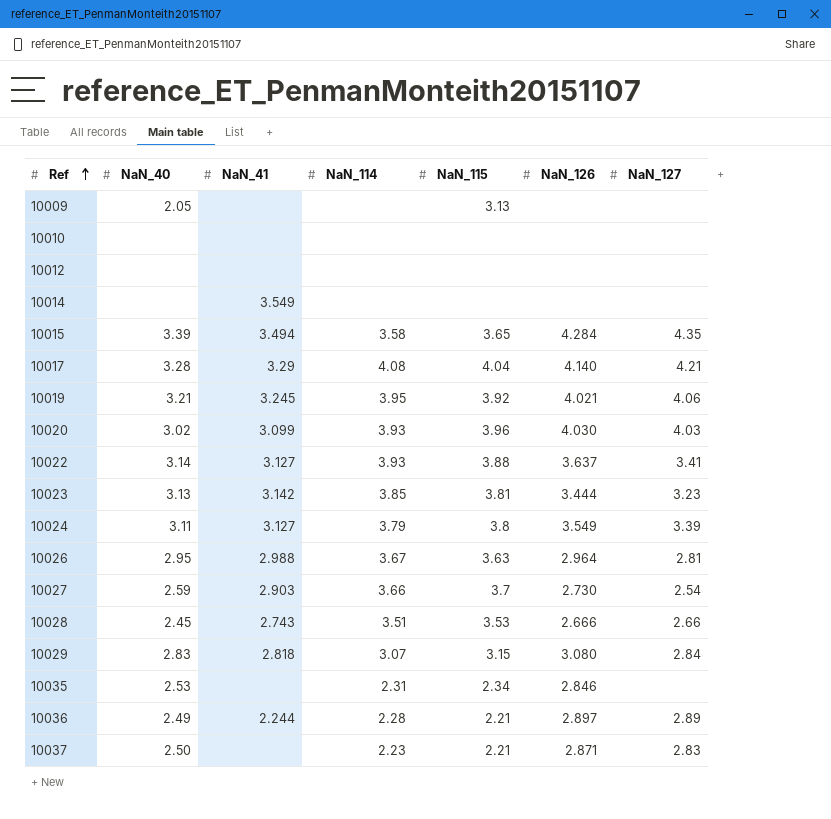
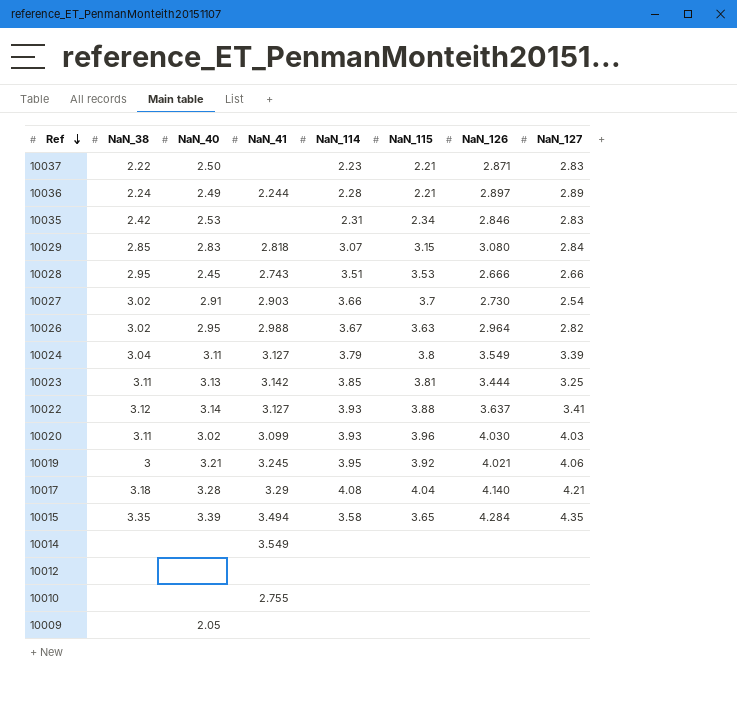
row order: Ref ascending -> Ref descending
column NaN_38 | position: none -> 2
10035 | NaN_127: none -> 2.83
10027 | NaN_40: 2.59 -> 2.91
10026 | NaN_127: 2.81 -> 2.82
10023 | NaN_127: 3.23 -> 3.25
10010 | NaN_41: none -> 2.755
10009 | NaN_115: 3.13 -> none

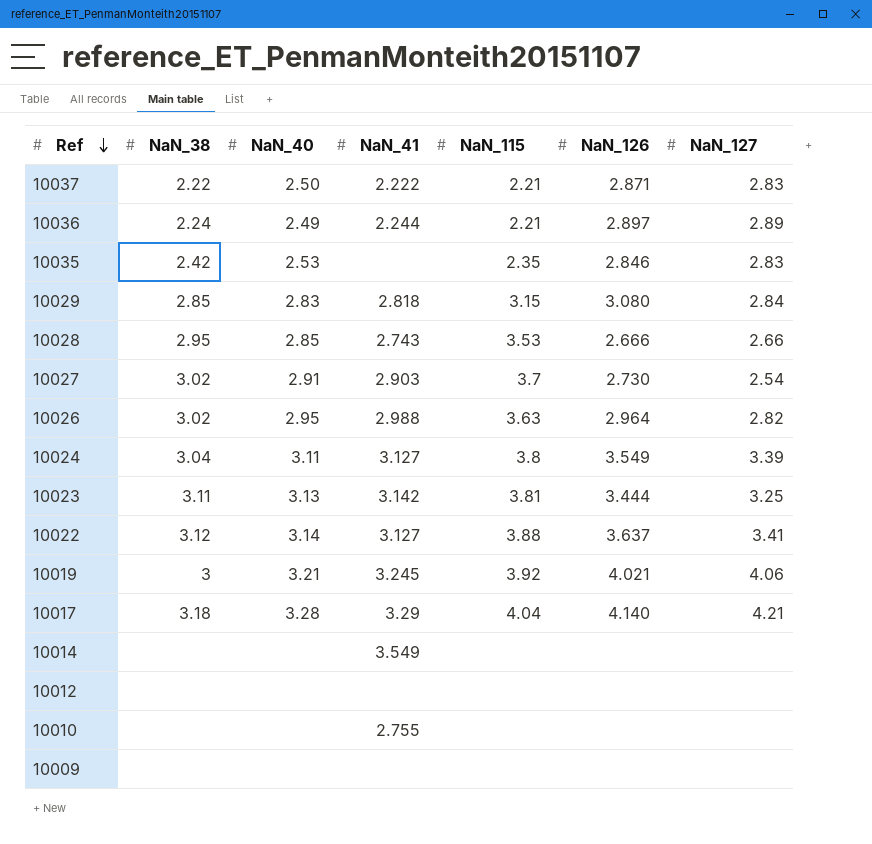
column NaN_114 | position: 5 -> none
row 10020: 3.11 | 3.02 | 3.099 | 3.93 | 3.96 | 4.030 | 4.03 -> none
row 10015: 3.35 | 3.39 | 3.494 | 3.58 | 3.65 | 4.284 | 4.35 -> none
10037 | NaN_41: none -> 2.222
10035 | NaN_115: 2.34 -> 2.35
10028 | NaN_40: 2.45 -> 2.85
10009 | NaN_40: 2.05 -> none

